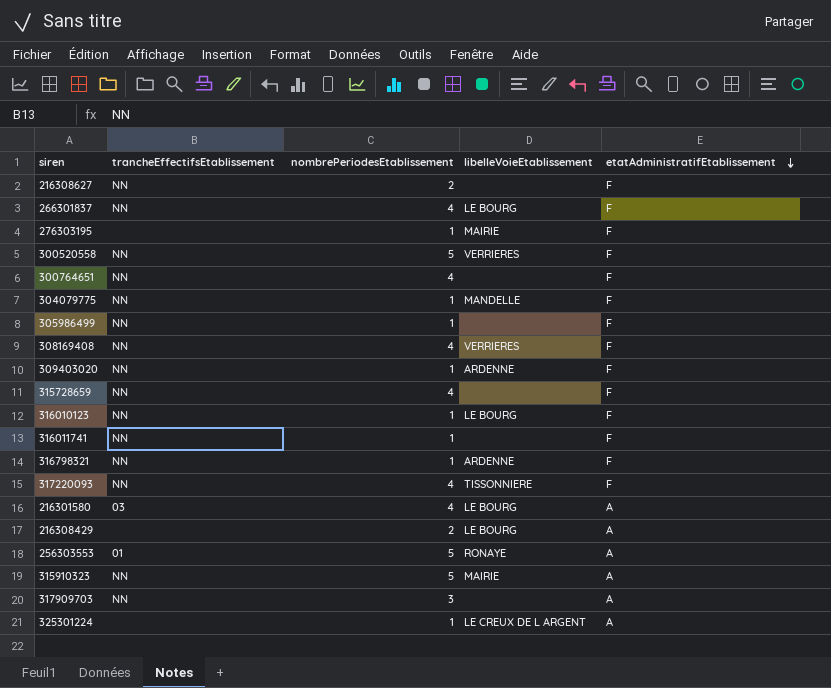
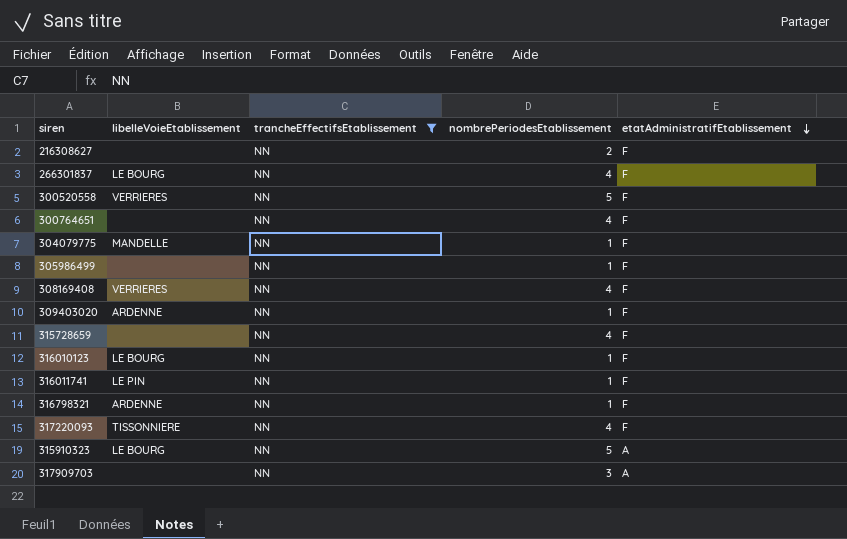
filter: none -> trancheEffectifsEtablissement = NN
column libelleVoieEtablissement | position: 4 -> 2
316011741 | libelleVoieEtablissement: none -> LE PIN
315910323 | libelleVoieEtablissement: MAIRIE -> LE BOURG

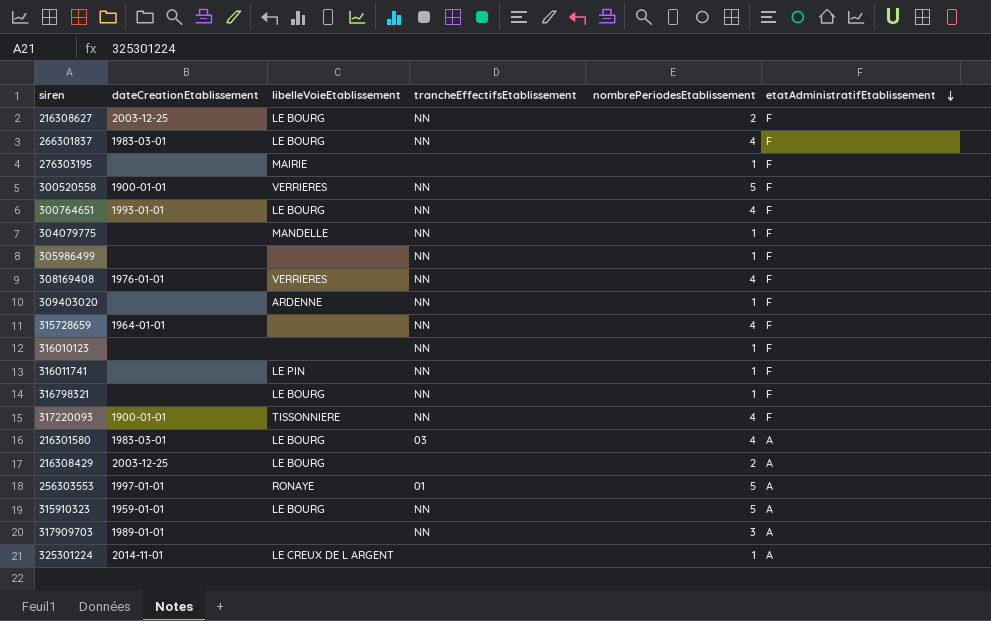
filter: trancheEffectifsEtablissement = NN -> none
column dateCreationEtablissement | position: none -> 2
216308627 | libelleVoieEtablissement: none -> LE BOURG
300764651 | libelleVoieEtablissement: none -> LE BOURG
316010123 | libelleVoieEtablissement: LE BOURG -> none
316798321 | libelleVoieEtablissement: ARDENNE -> LE BOURG

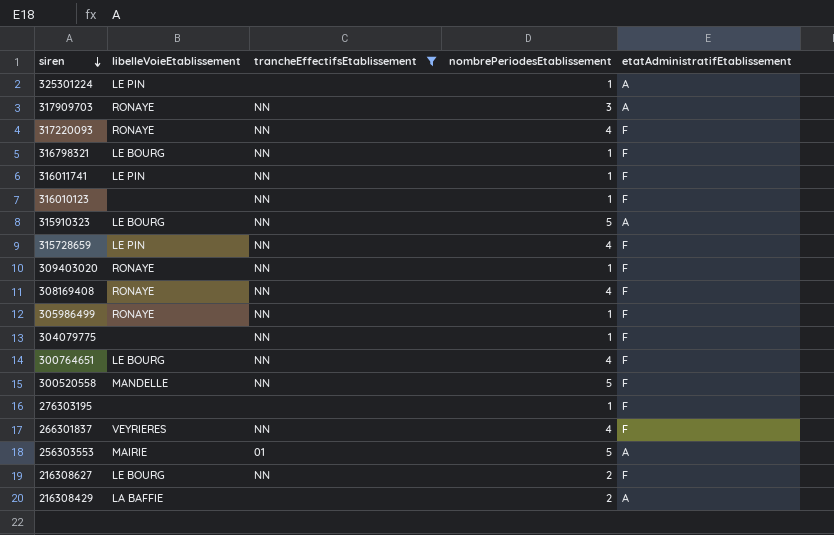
filter: none -> trancheEffectifsEtablissement != 03
row order: etatAdministratifEtablissement descending -> siren descending
column dateCreationEtablissement | position: 2 -> none
325301224 | libelleVoieEtablissement: LE CREUX DE L ARGENT -> LE PIN
317909703 | libelleVoieEtablissement: none -> RONAYE
317220093 | libelleVoieEtablissement: TISSONNIERE -> RONAYE
315728659 | libelleVoieEtablissement: none -> LE PIN
309403020 | libelleVoieEtablissement: ARDENNE -> RONAYE
308169408 | libelleVoieEtablissement: VERRIERES -> RONAYE
305986499 | libelleVoieEtablissement: none -> RONAYE
304079775 | libelleVoieEtablissement: MANDELLE -> none
300520558 | libelleVoieEtablissement: VERRIERES -> MANDELLE
276303195 | libelleVoieEtablissement: MAIRIE -> none
266301837 | libelleVoieEtablissement: LE BOURG -> VEYRIERES
256303553 | libelleVoieEtablissement: RONAYE -> MAIRIE
216308429 | libelleVoieEtablissement: LE BOURG -> LA BAFFIE

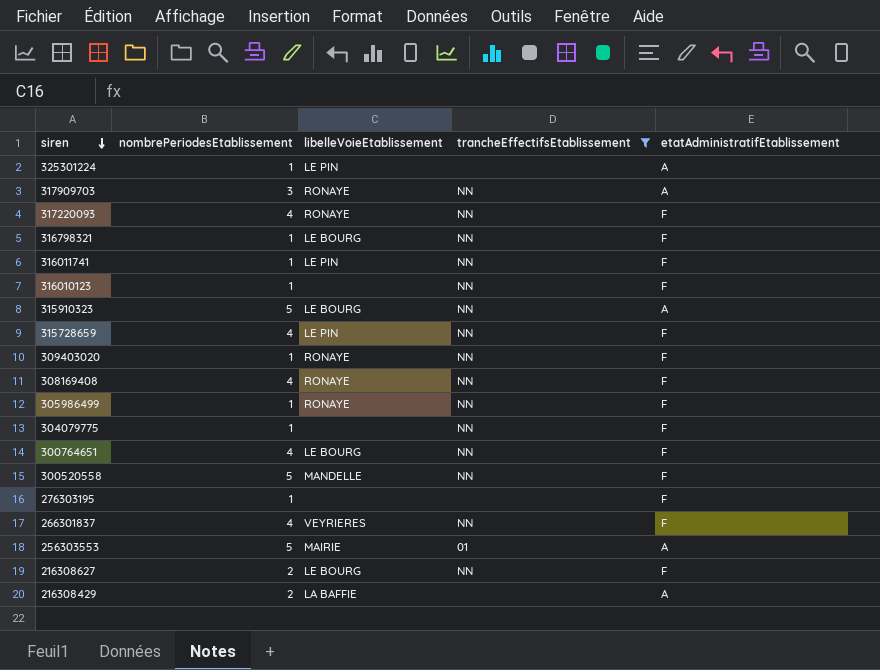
column nombrePeriodesEtablissement | position: 4 -> 2

